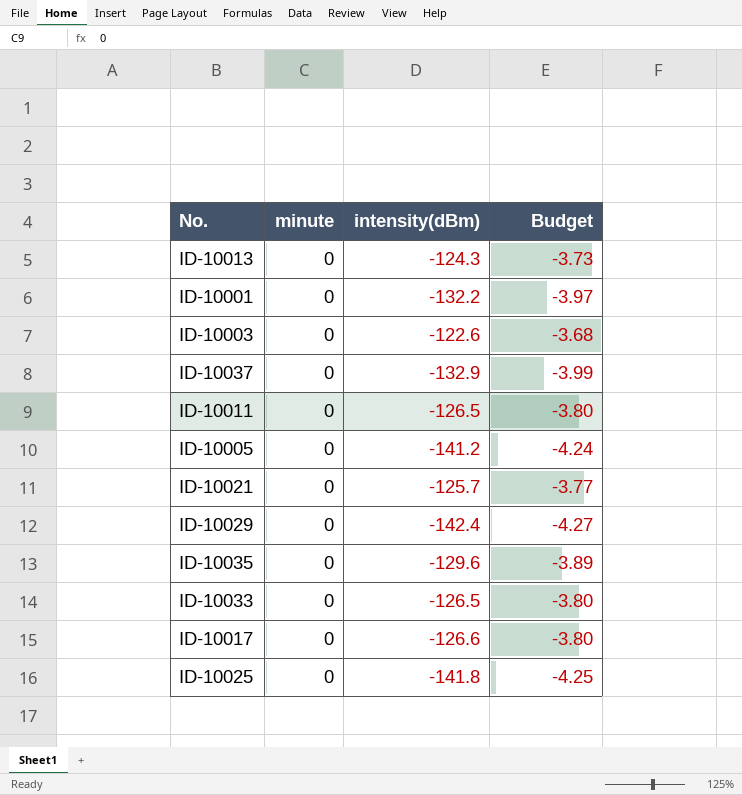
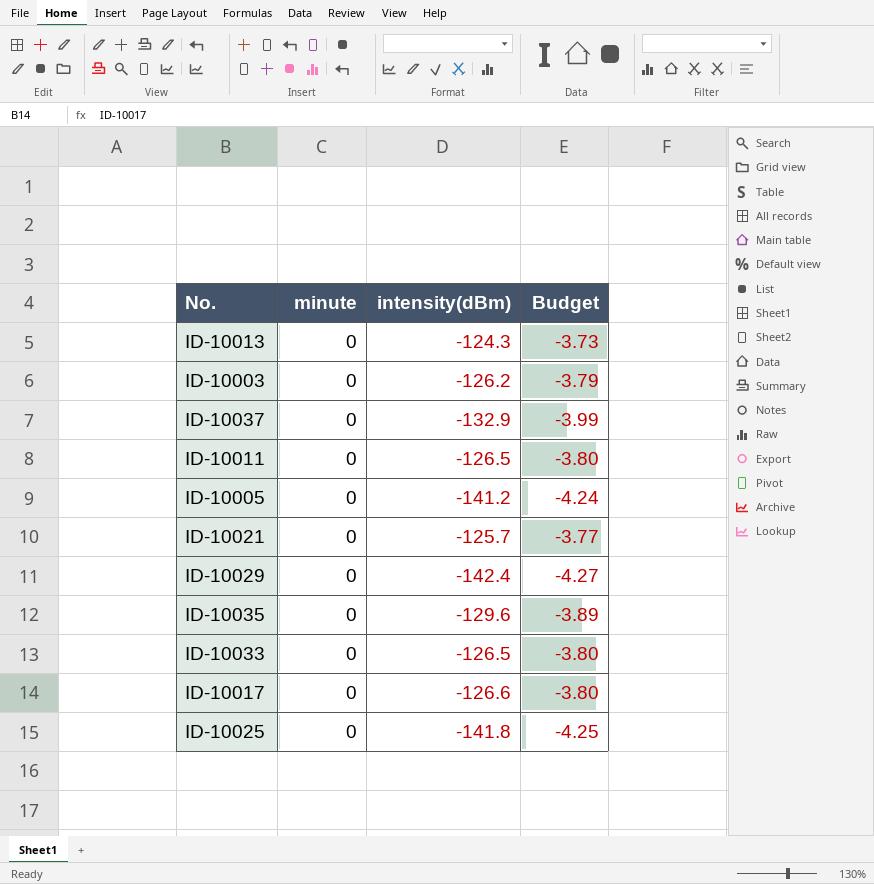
row ID-10001: 0 | -132.2 | -3.97 -> none
ID-10003 | intensity(dBm): -122.6 -> -126.2
ID-10003 | Budget: -3.68 -> -3.79

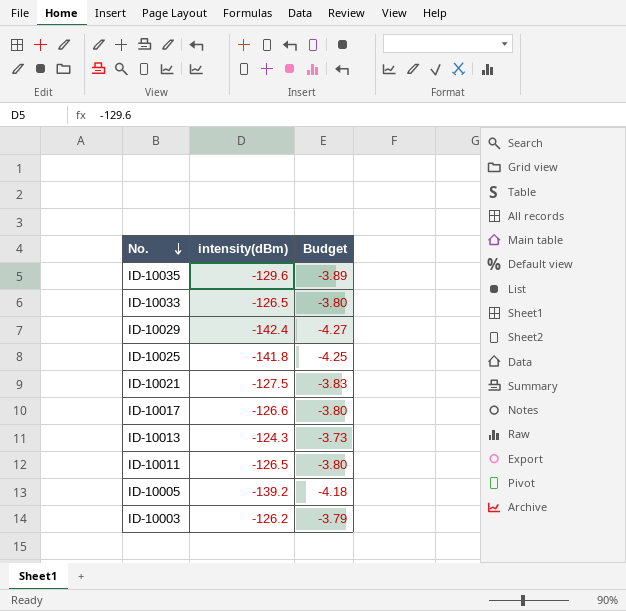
row order: none -> No. descending
column minute | position: 2 -> none
row ID-10037: 0 | -132.9 | -3.99 -> none
ID-10021 | intensity(dBm): -125.7 -> -127.5
ID-10021 | Budget: -3.77 -> -3.83
ID-10005 | intensity(dBm): -141.2 -> -139.2
ID-10005 | Budget: -4.24 -> -4.18

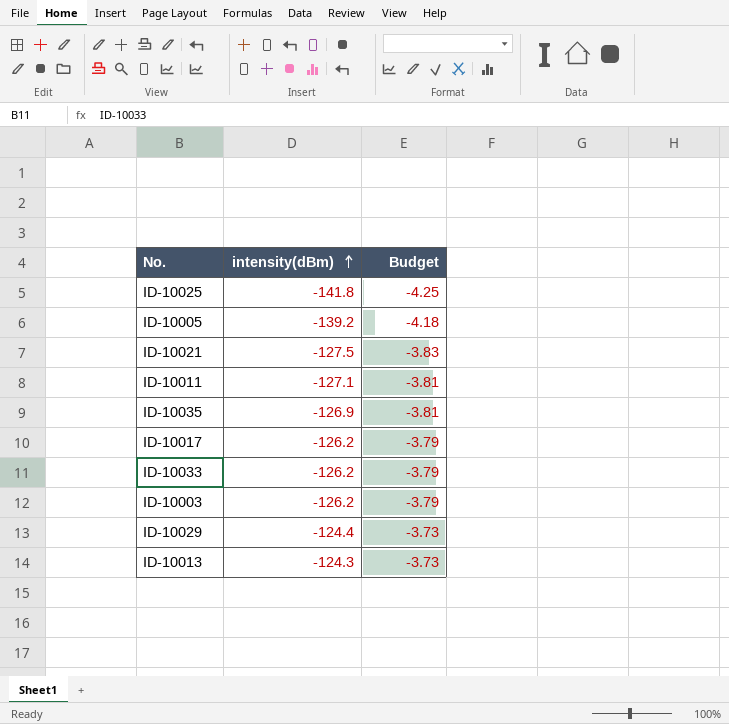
row order: No. descending -> intensity(dBm) ascending
ID-10011 | intensity(dBm): -126.5 -> -127.1
ID-10011 | Budget: -3.80 -> -3.81
ID-10035 | intensity(dBm): -129.6 -> -126.9
ID-10035 | Budget: -3.89 -> -3.81
ID-10017 | intensity(dBm): -126.6 -> -126.2
ID-10017 | Budget: -3.80 -> -3.79
ID-10033 | intensity(dBm): -126.5 -> -126.2
ID-10033 | Budget: -3.80 -> -3.79
ID-10029 | intensity(dBm): -142.4 -> -124.4
ID-10029 | Budget: -4.27 -> -3.73

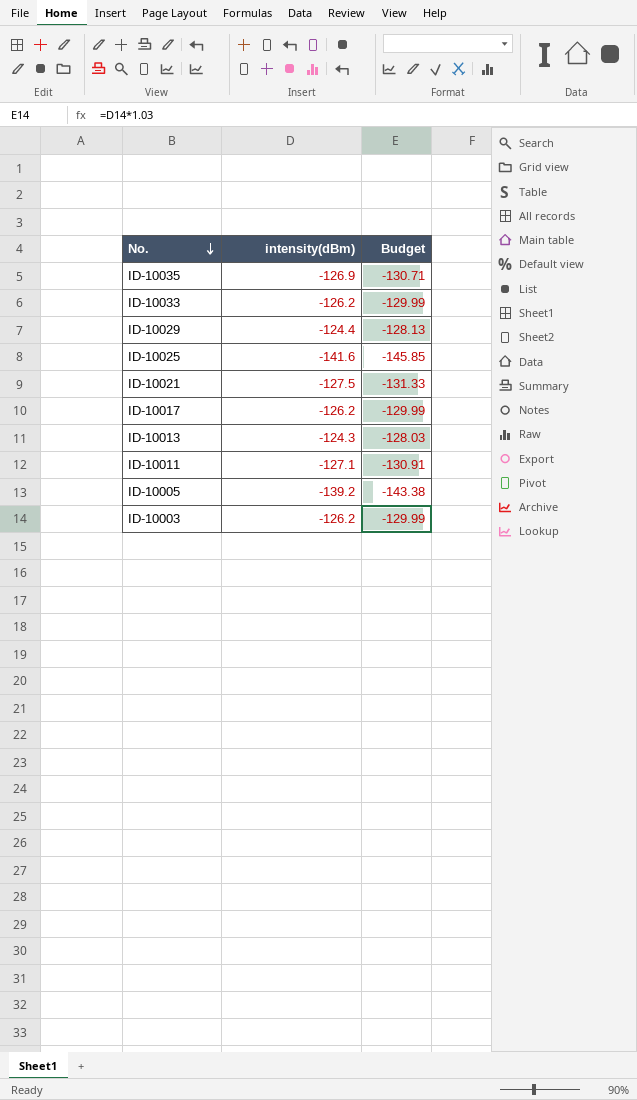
row order: intensity(dBm) ascending -> No. descending
column Budget | formula: [intensity(dBm)] * 0.03 -> [intensity(dBm)] * 1.03
ID-10025 | intensity(dBm): -141.8 -> -141.6

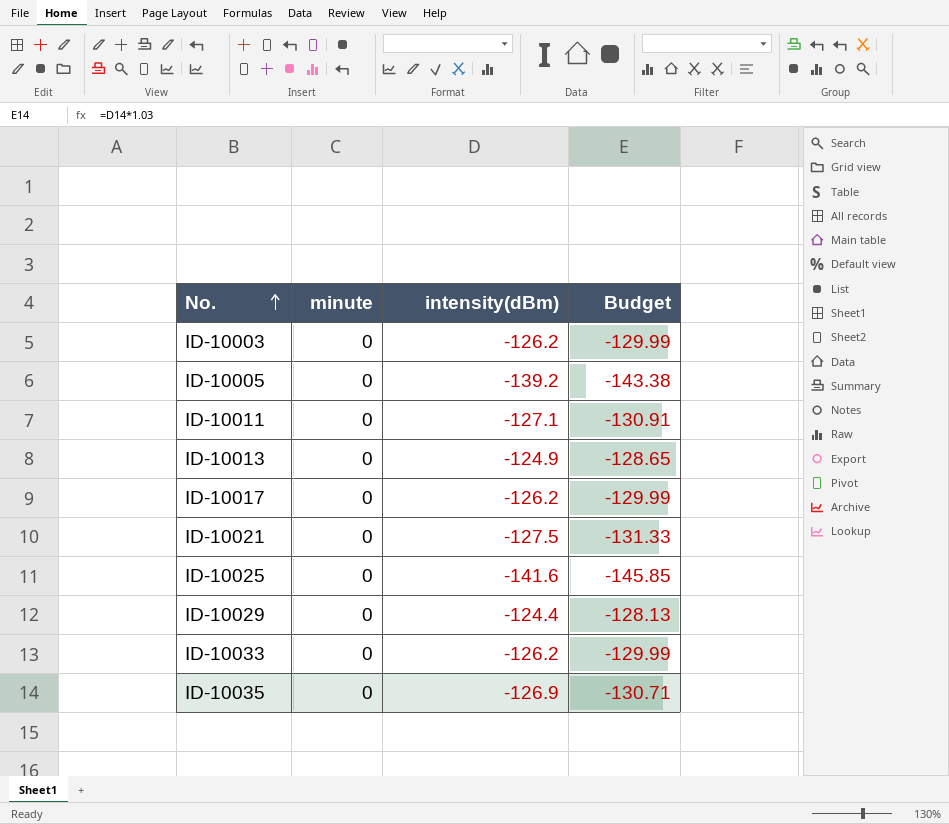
row order: No. descending -> No. ascending
column minute | position: none -> 2
ID-10013 | intensity(dBm): -124.3 -> -124.9
ID-10013 | Budget: -128.03 -> -128.65

